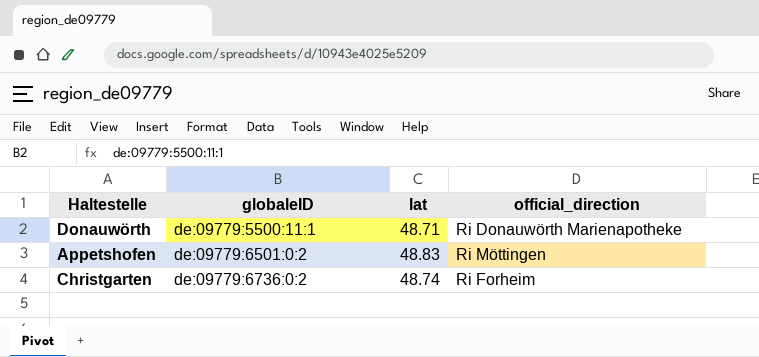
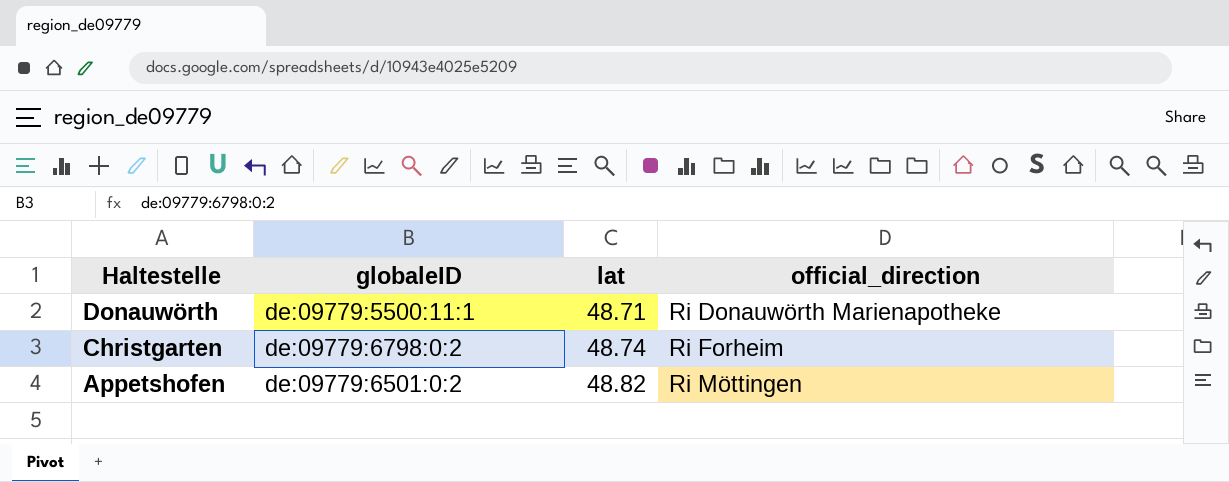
row order: globaleID ascending -> Haltestelle descending
Christgarten | globaleID: de:09779:6736:0:2 -> de:09779:6798:0:2
Appetshofen | lat: 48.83 -> 48.82

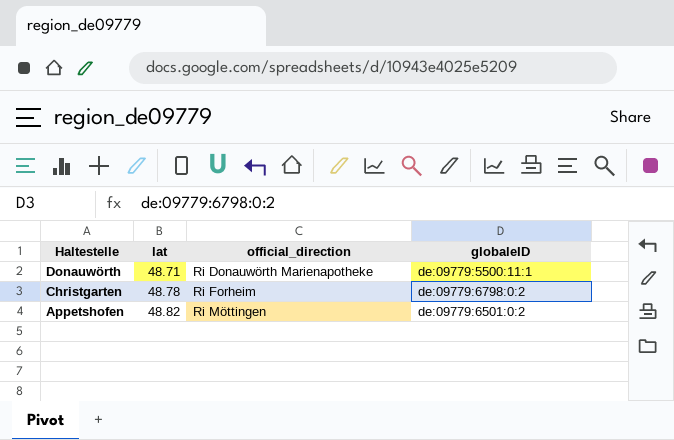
column globaleID | position: 2 -> 4
Christgarten | lat: 48.74 -> 48.78

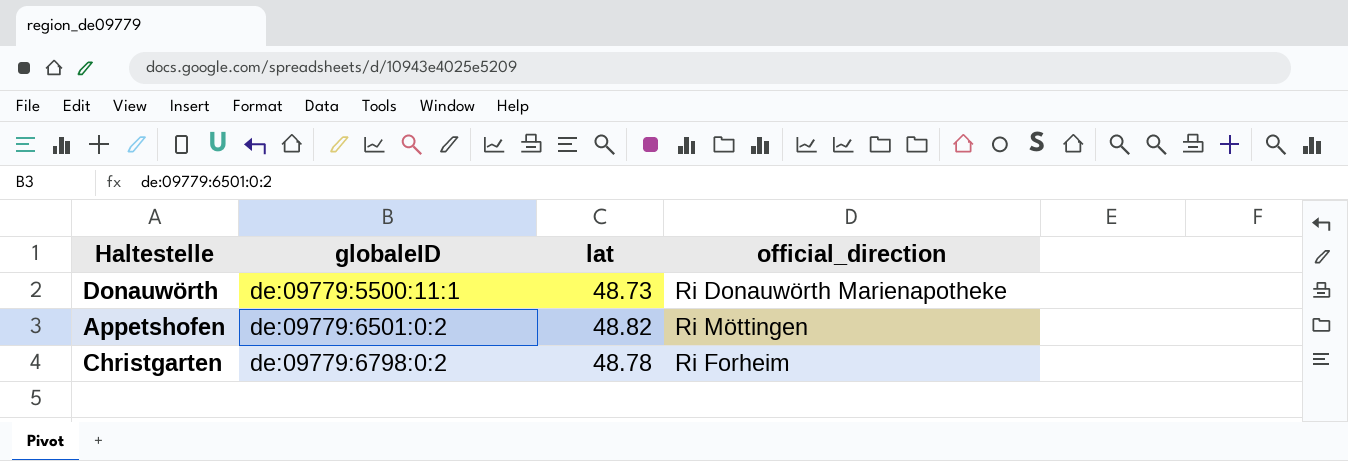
row order: Haltestelle descending -> globaleID ascending
column globaleID | position: 4 -> 2
Donauwörth | lat: 48.71 -> 48.73

